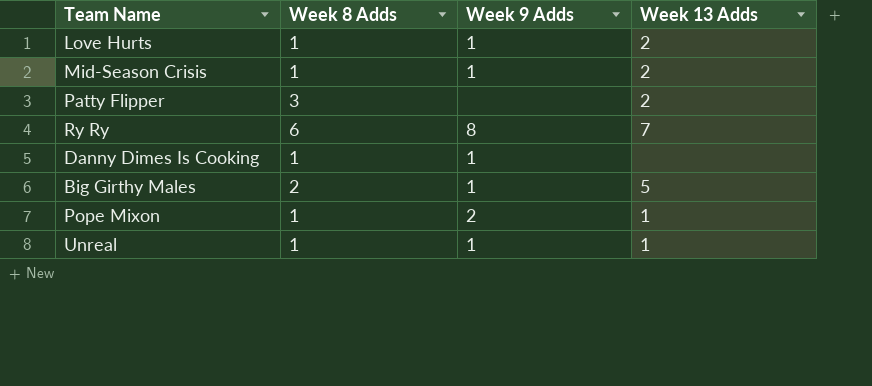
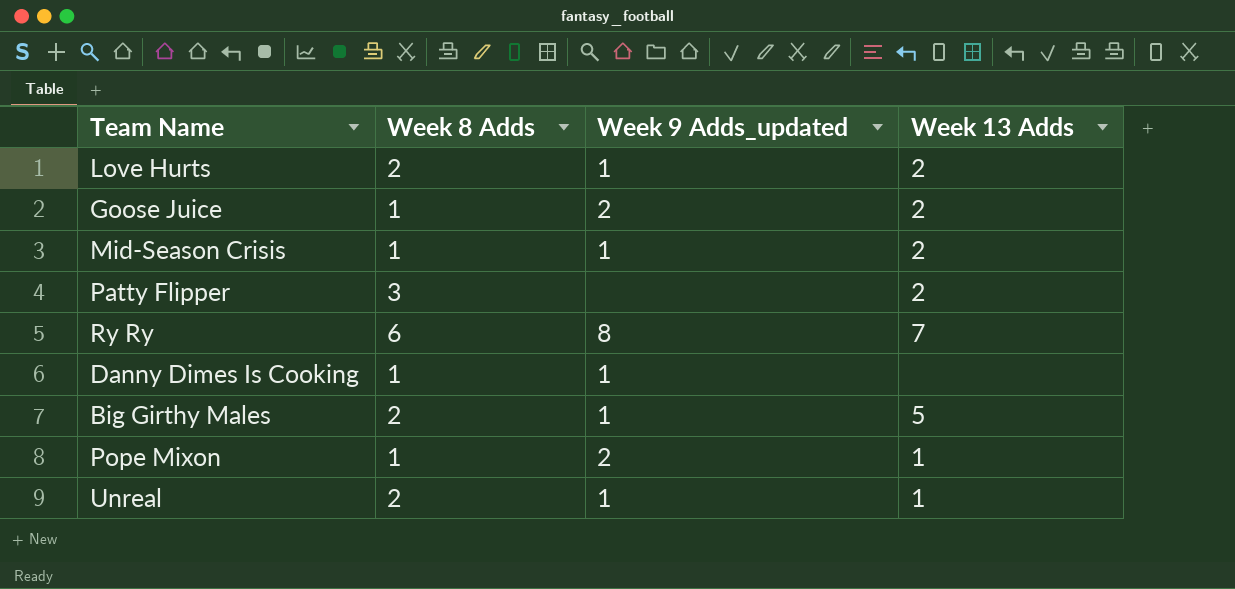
column name: Week 9 Adds -> Week 9 Adds_updated
Love Hurts | Week 8 Adds: 1 -> 2
row Goose Juice: none -> 1 | 2 | 2
Unreal | Week 8 Adds: 1 -> 2

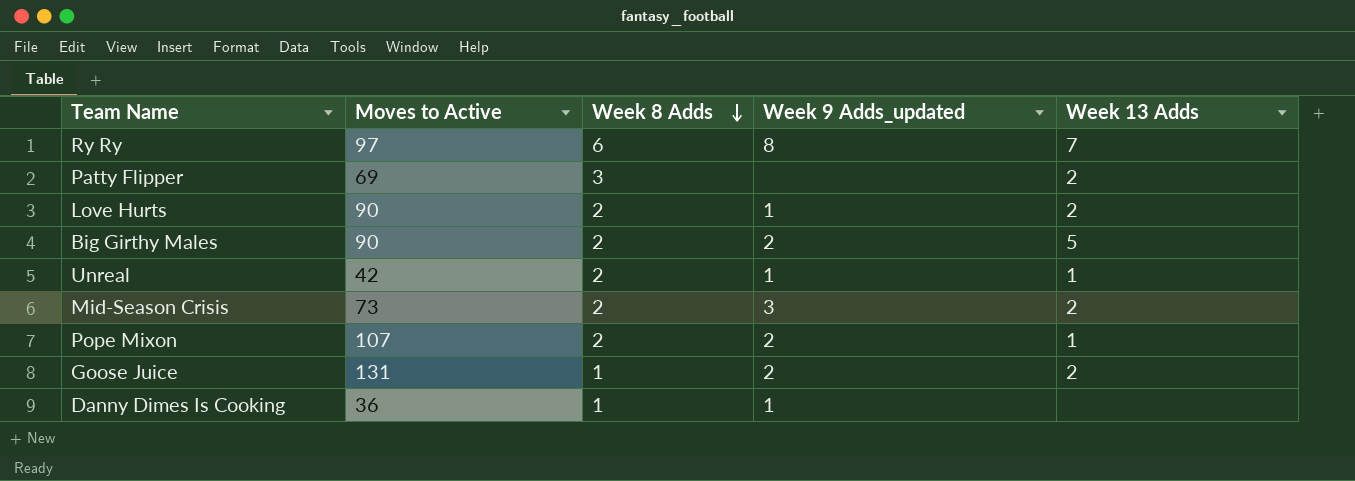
row order: none -> Week 8 Adds descending
column Moves to Active | position: none -> 2
Big Girthy Males | Week 9 Adds_updated: 1 -> 2
Mid-Season Crisis | Week 8 Adds: 1 -> 2
Mid-Season Crisis | Week 9 Adds_updated: 1 -> 3
Pope Mixon | Week 8 Adds: 1 -> 2

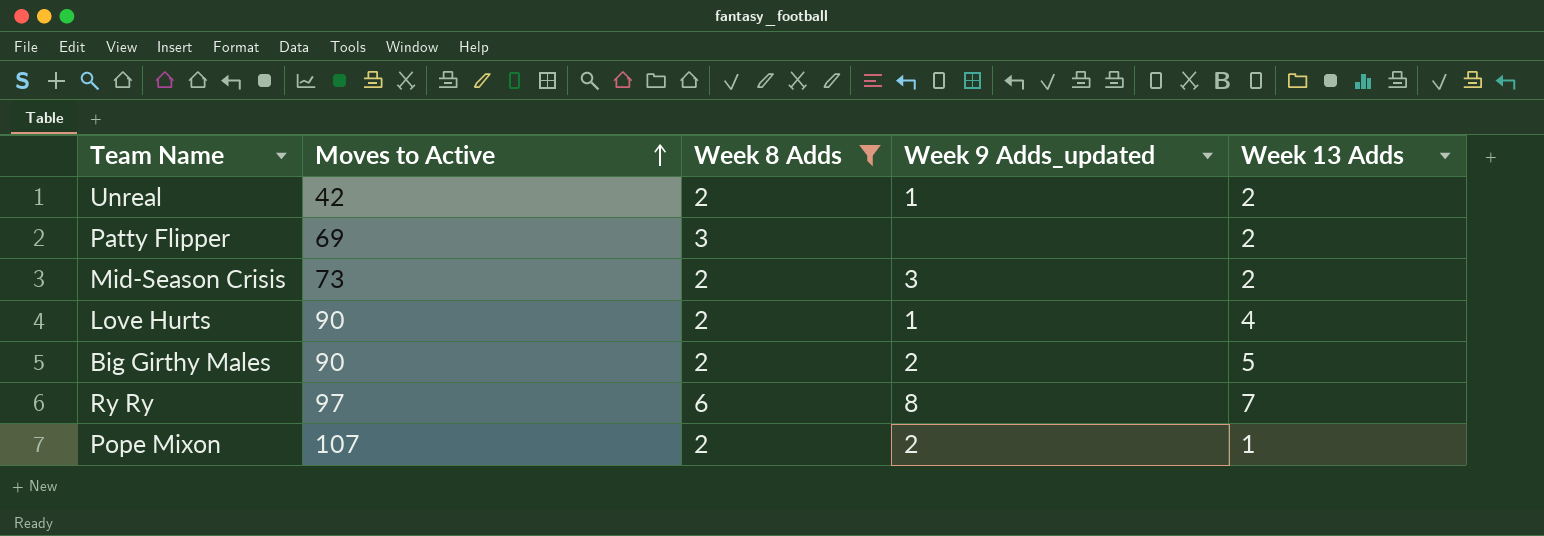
filter: none -> Week 8 Adds != 1
row order: Week 8 Adds descending -> Moves to Active ascending
Unreal | Week 13 Adds: 1 -> 2
Love Hurts | Week 13 Adds: 2 -> 4

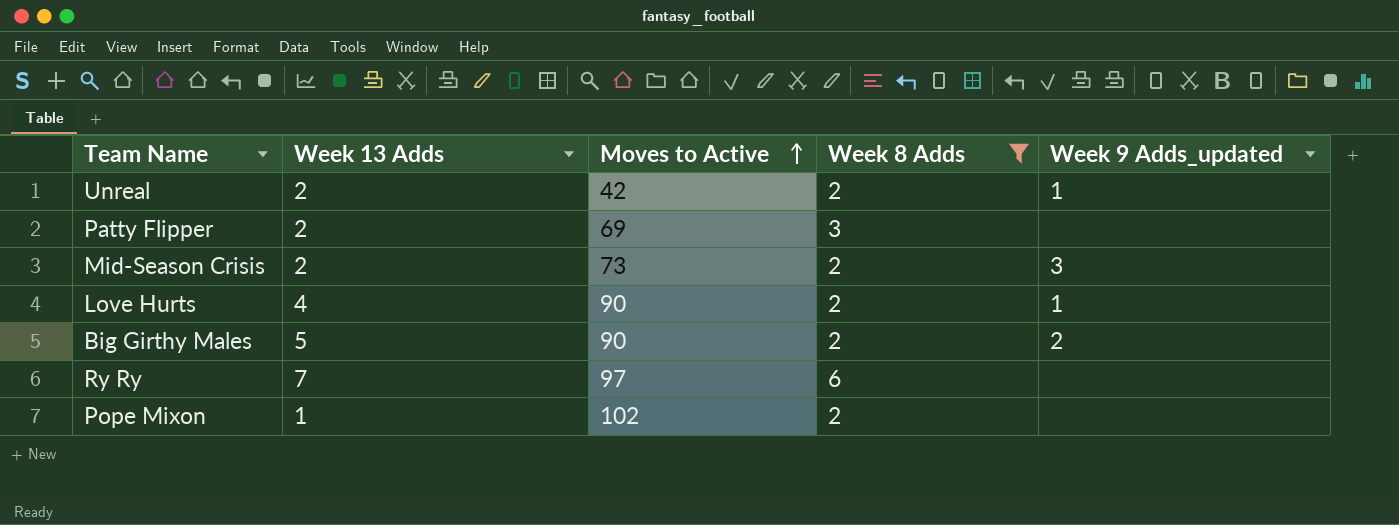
column Week 13 Adds | position: 5 -> 2
Ry Ry | Week 9 Adds_updated: 8 -> none
Pope Mixon | Moves to Active: 107 -> 102
Pope Mixon | Week 9 Adds_updated: 2 -> none

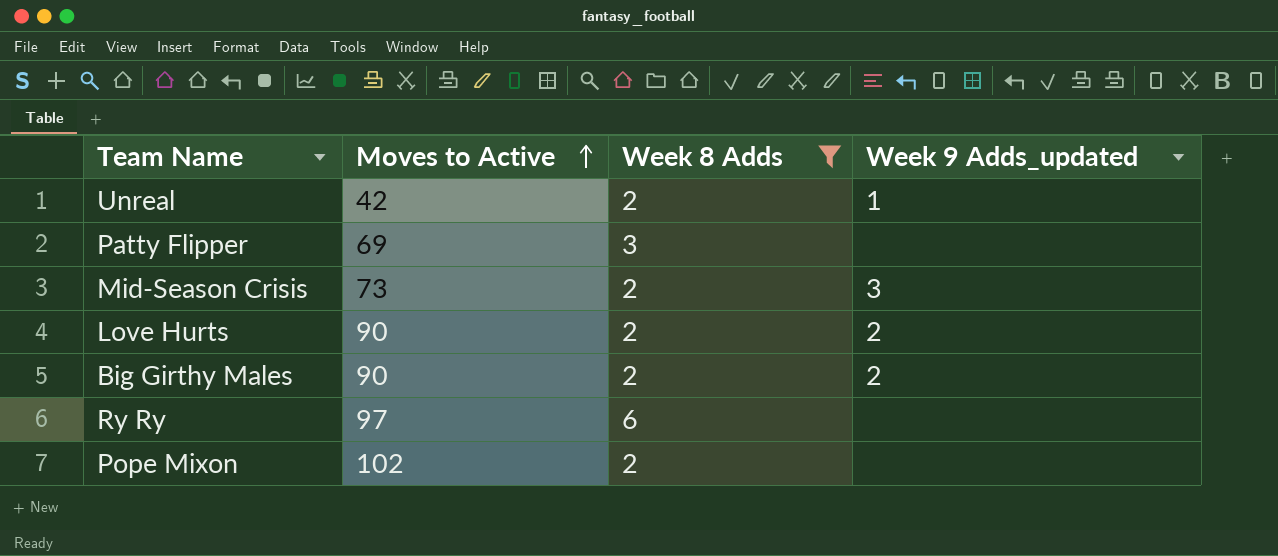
column Week 13 Adds | position: 2 -> none
Love Hurts | Week 9 Adds_updated: 1 -> 2

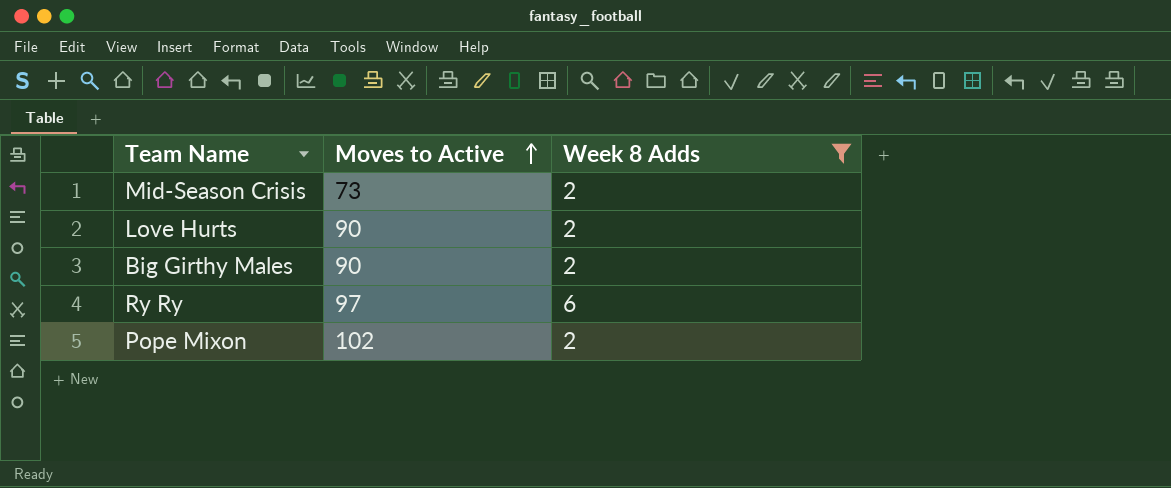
column Week 9 Adds_updated | position: 4 -> none
row Unreal: 42 | 2 | 1 -> none
row Patty Flipper: 69 | 3 | none -> none

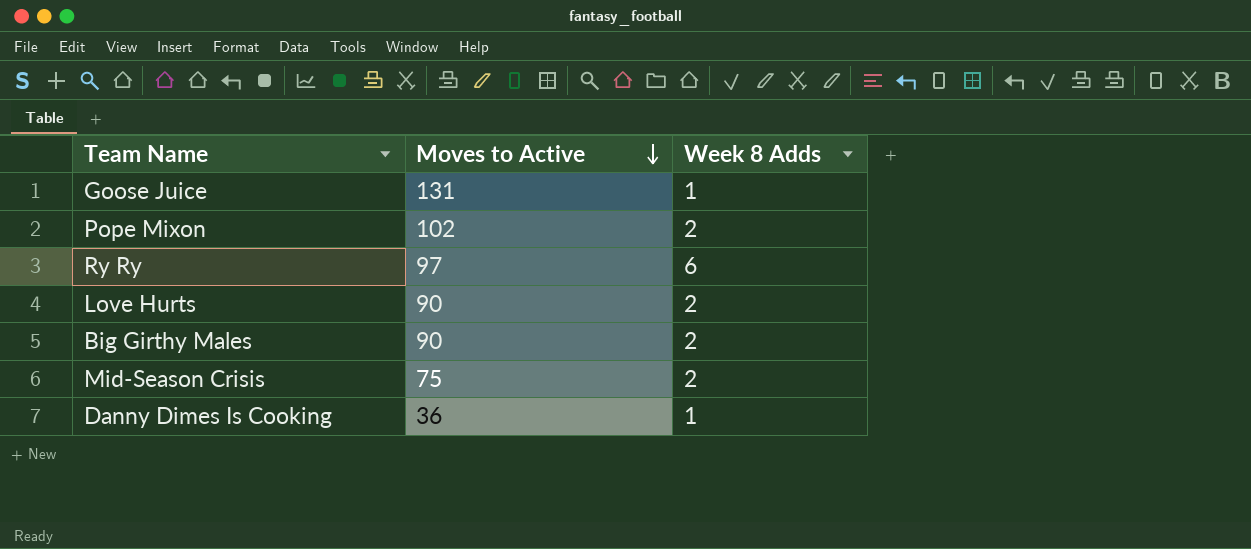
filter: Week 8 Adds != 1 -> none
row order: Moves to Active ascending -> Moves to Active descending
Mid-Season Crisis | Moves to Active: 73 -> 75

